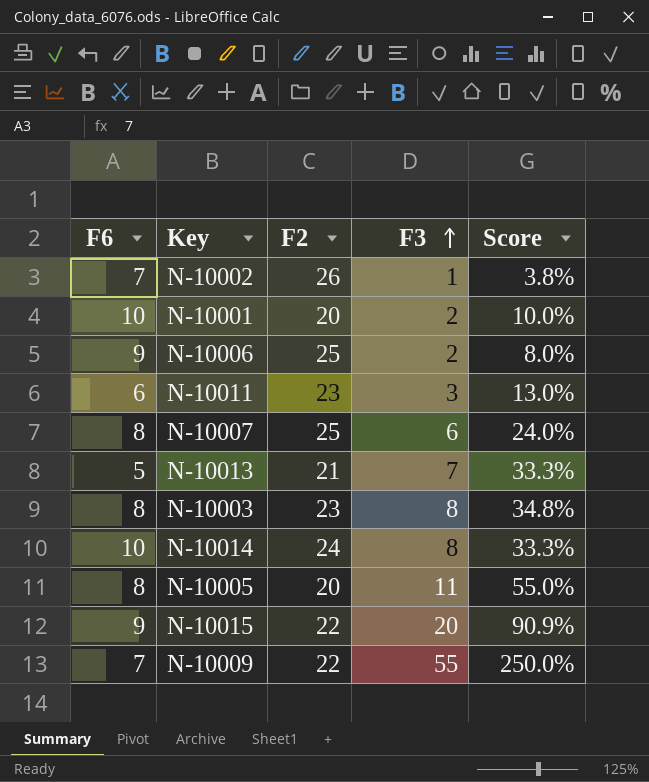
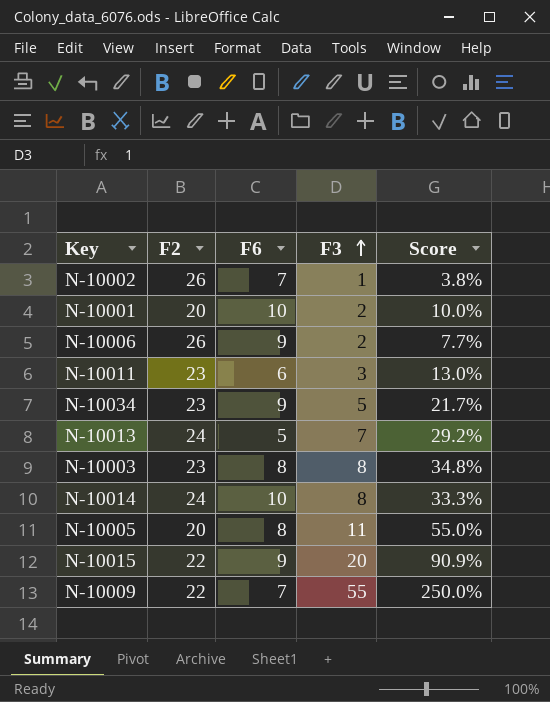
column F6 | position: 1 -> 3
row N-10007: 8 | 25 | 6 | 24.0% -> none
N-10006 | F2: 25 -> 26
N-10006 | Score: 8.0% -> 7.7%
row N-10034: none -> 23 | 9 | 5 | 21.7%
N-10013 | F2: 21 -> 24
N-10013 | Score: 33.3% -> 29.2%

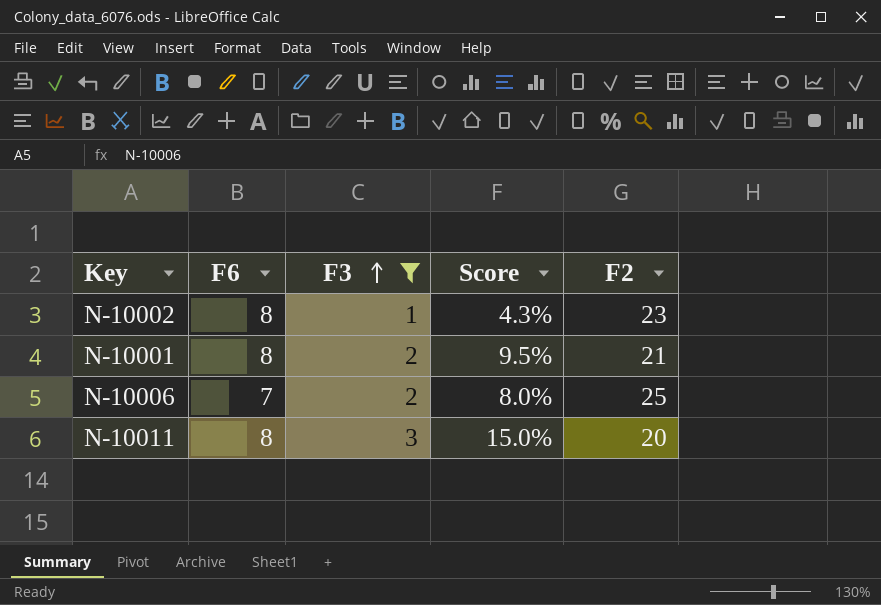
filter: none -> F3 <= 3
column F2 | position: 2 -> 5
N-10002 | F6: 7 -> 8
N-10002 | Score: 3.8% -> 4.3%
N-10002 | F2: 26 -> 23
N-10001 | F6: 10 -> 8
N-10001 | Score: 10.0% -> 9.5%
N-10001 | F2: 20 -> 21
N-10006 | F6: 9 -> 7
N-10006 | Score: 7.7% -> 8.0%
N-10006 | F2: 26 -> 25
N-10011 | F6: 6 -> 8
N-10011 | Score: 13.0% -> 15.0%
N-10011 | F2: 23 -> 20

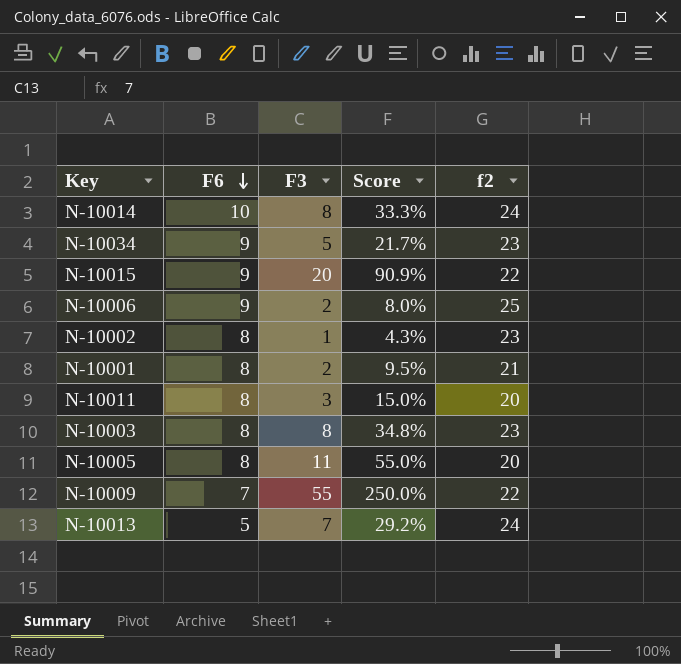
filter: F3 <= 3 -> none
row order: F3 ascending -> F6 descending
column name: F2 -> f2
N-10006 | F6: 7 -> 9

